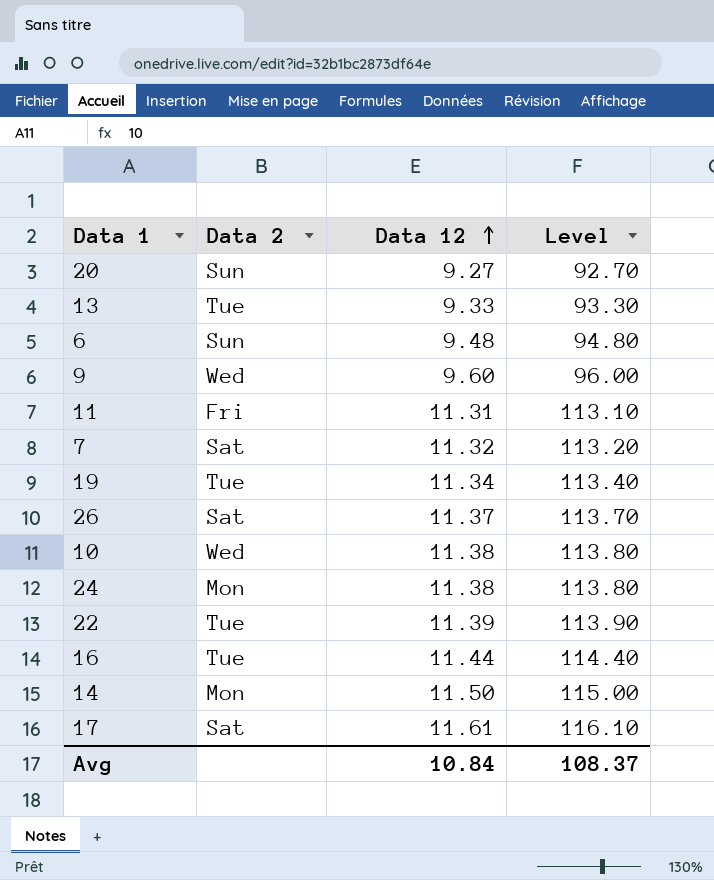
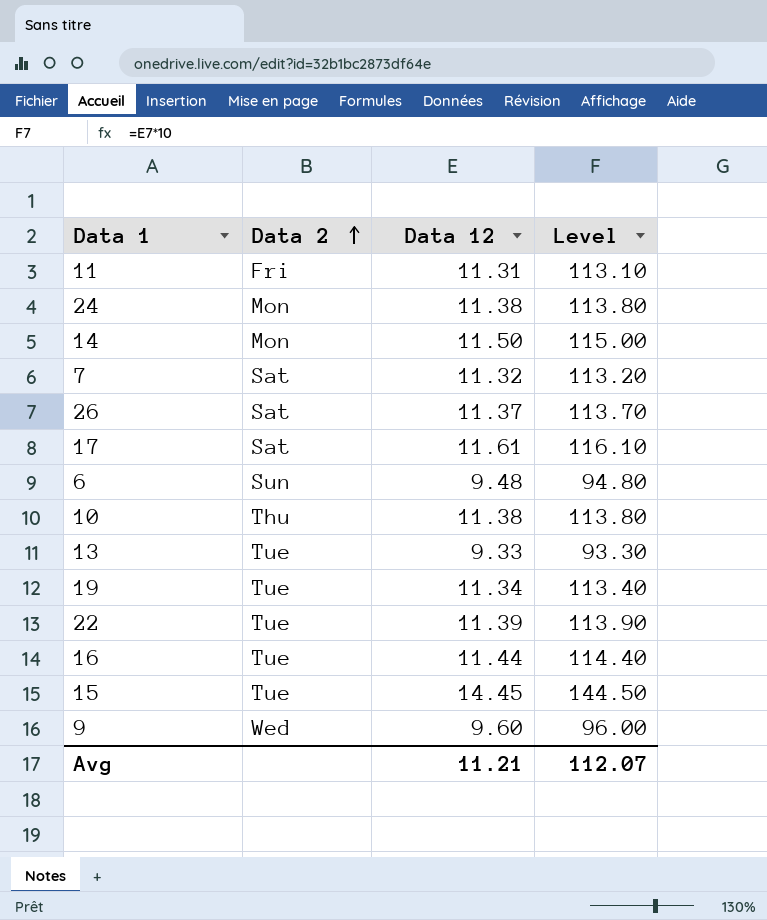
row order: Data 12 ascending -> Data 2 ascending
row 20: Sun | 9.27 | 92.70 -> none
10 | Data 2: Wed -> Thu
row 15: none -> Tue | 14.45 | 144.50
Avg | Data 12: 10.84 -> 11.21
Avg | Level: 108.37 -> 112.07

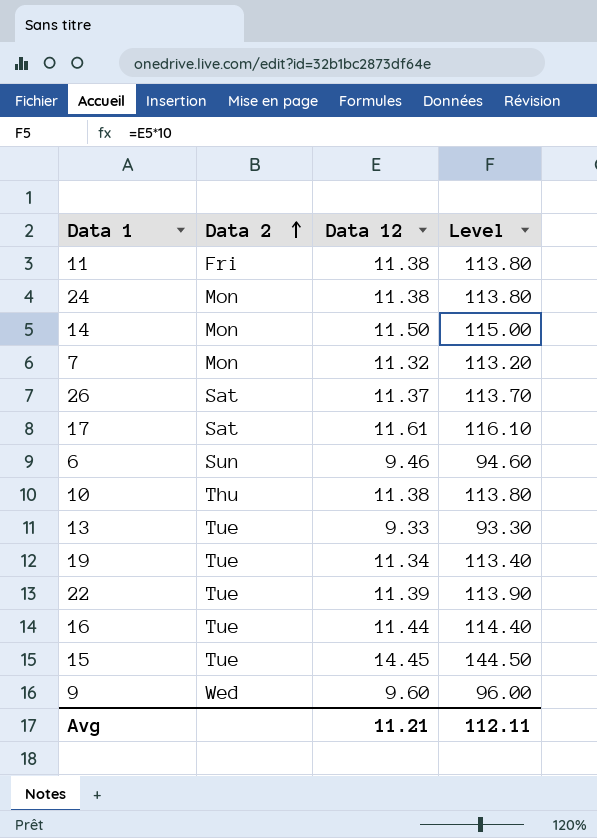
11 | Data 12: 11.31 -> 11.38
11 | Level: 113.10 -> 113.80
7 | Data 2: Sat -> Mon
6 | Data 12: 9.48 -> 9.46
6 | Level: 94.80 -> 94.60
Avg | Level: 112.07 -> 112.11

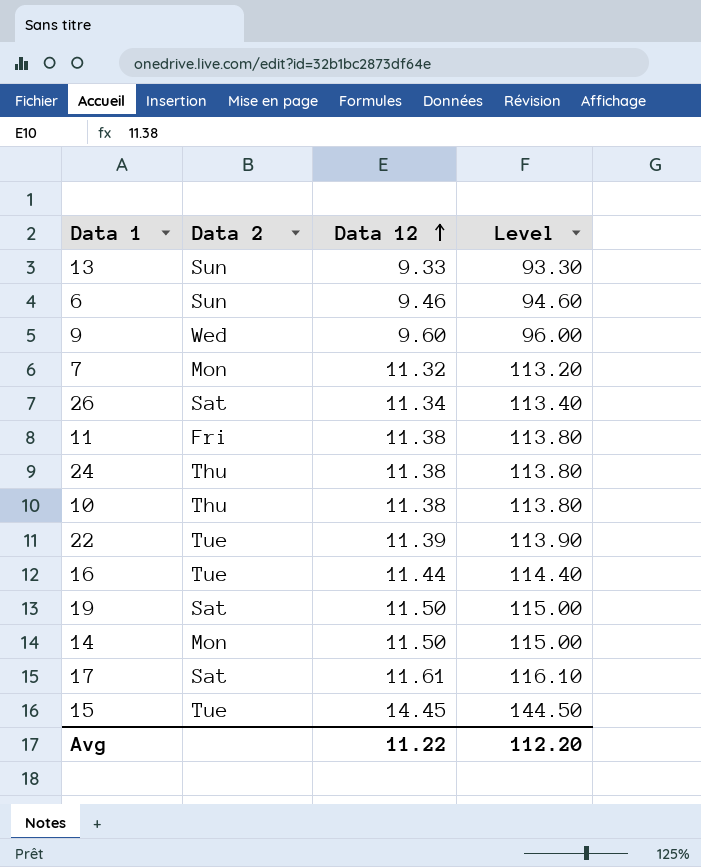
row order: Data 2 ascending -> Data 12 ascending
13 | Data 2: Tue -> Sun
26 | Data 12: 11.37 -> 11.34
26 | Level: 113.70 -> 113.40
24 | Data 2: Mon -> Thu
19 | Data 2: Tue -> Sat
19 | Data 12: 11.34 -> 11.50
19 | Level: 113.40 -> 115.00
Avg | Data 12: 11.21 -> 11.22
Avg | Level: 112.11 -> 112.20

